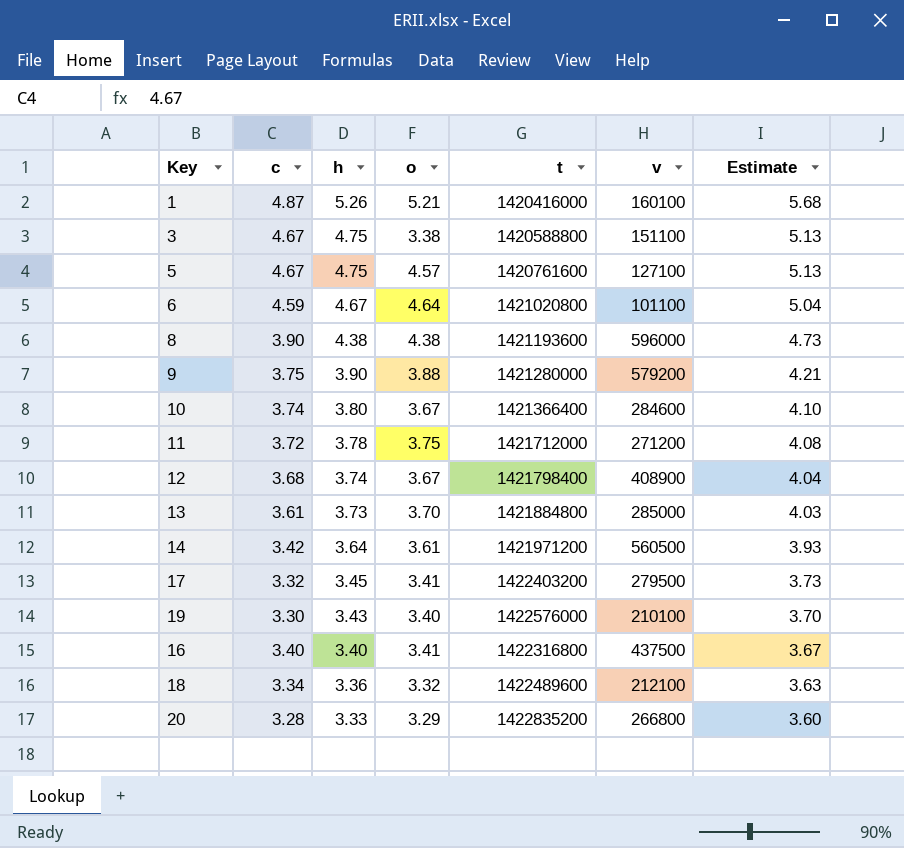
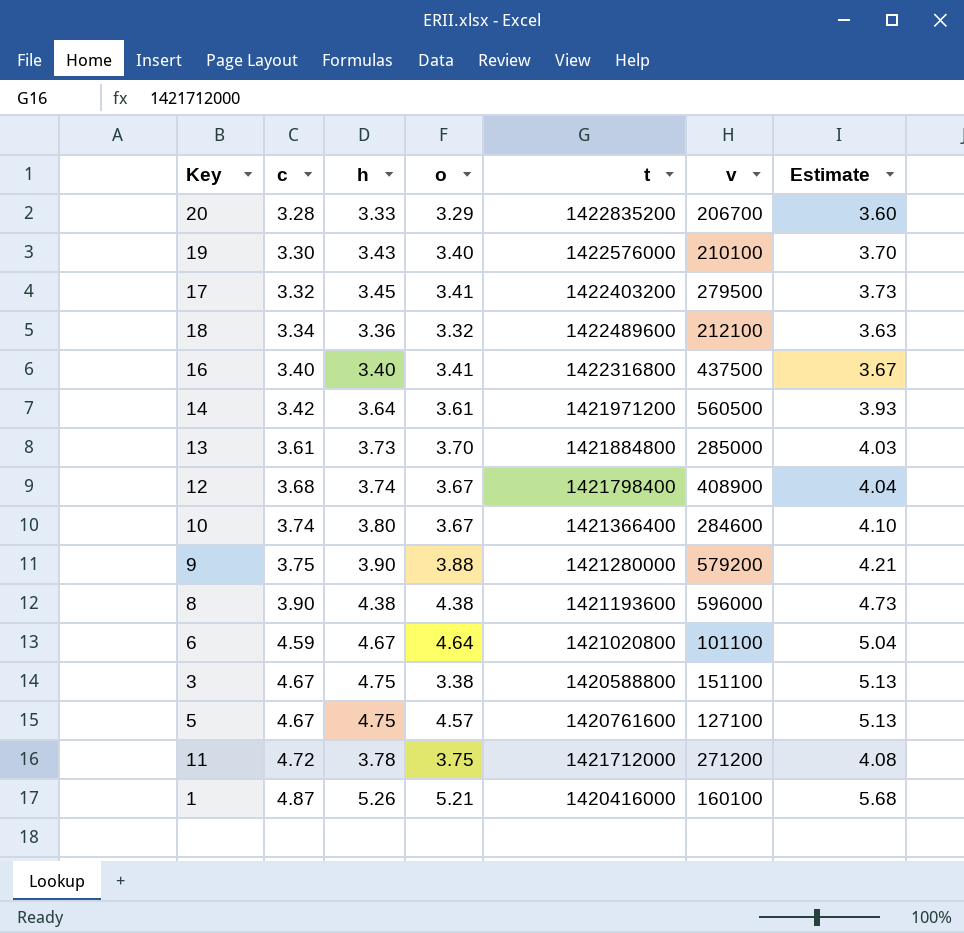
row order: h descending -> c ascending
20 | v: 266800 -> 206700
11 | c: 3.72 -> 4.72

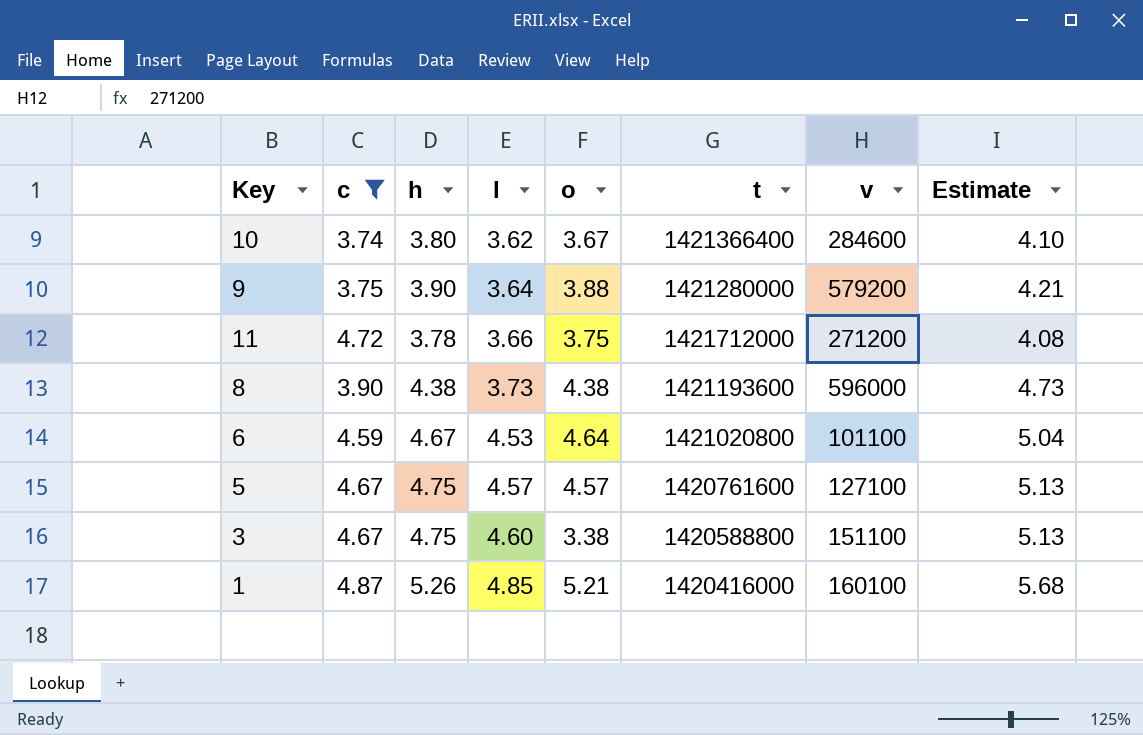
filter: none -> c >= 3.74
row order: c ascending -> l ascending
column l | position: none -> 4

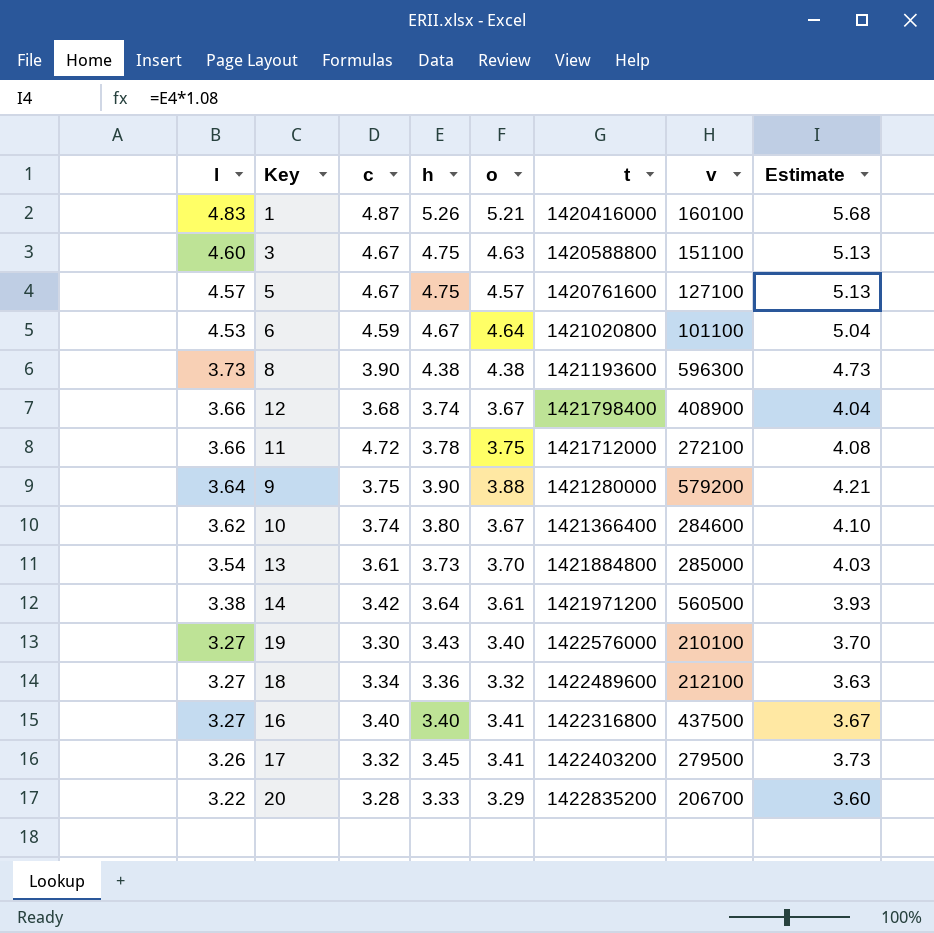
filter: c >= 3.74 -> none
row order: l ascending -> l descending
column l | position: 4 -> 1
1 | l: 4.85 -> 4.83
3 | o: 3.38 -> 4.63
8 | v: 596000 -> 596300
11 | v: 271200 -> 272100

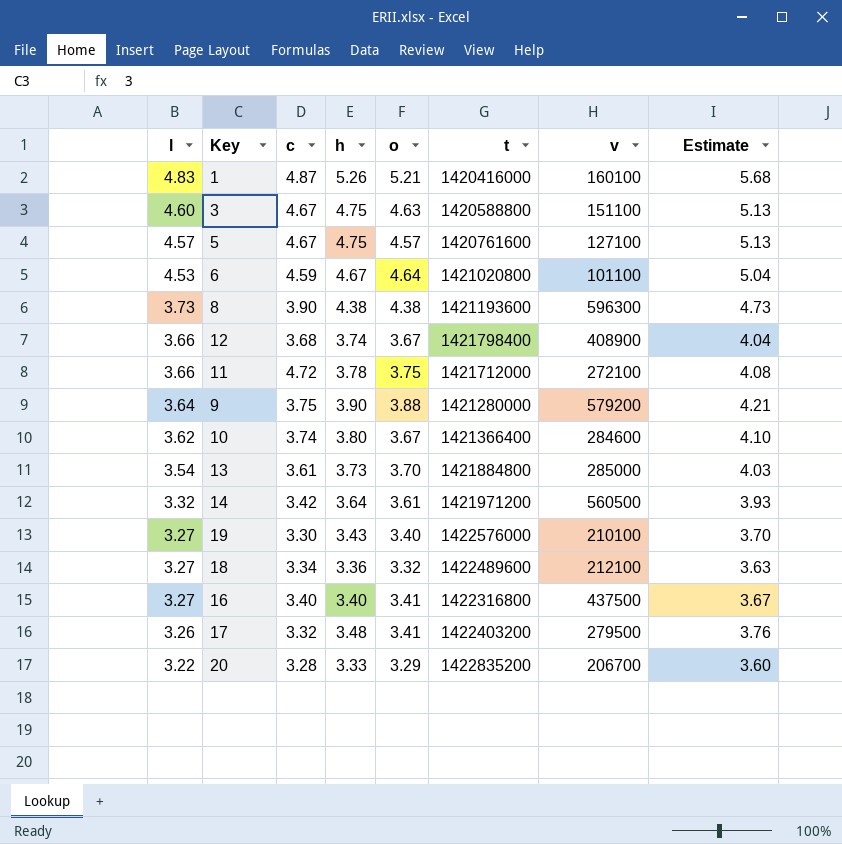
14 | l: 3.38 -> 3.32
17 | h: 3.45 -> 3.48
17 | Estimate: 3.73 -> 3.76

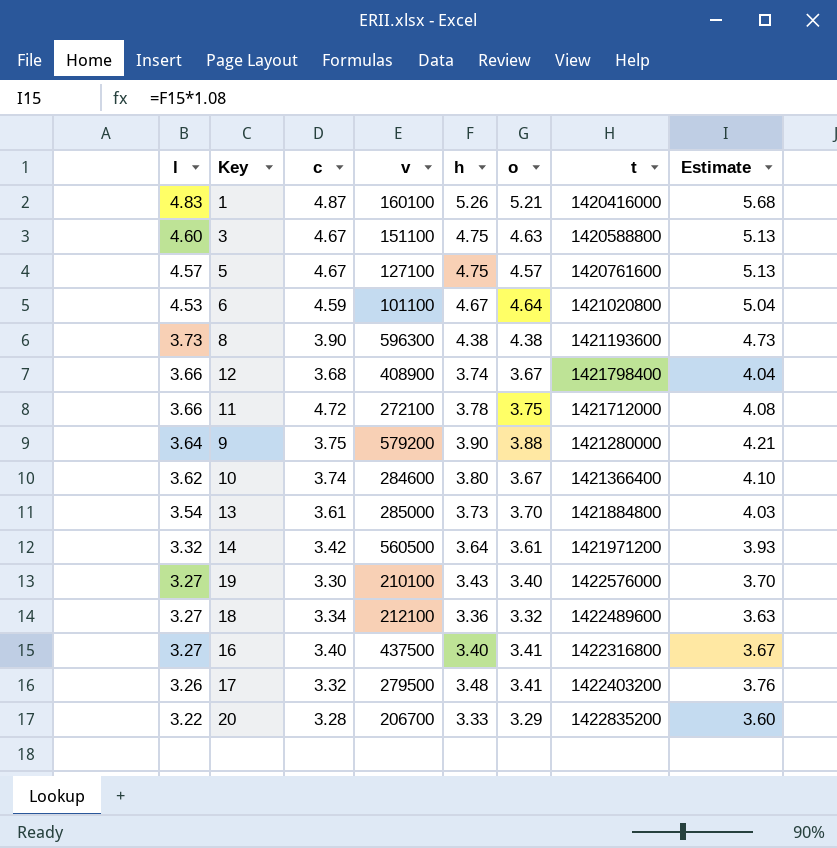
column v | position: 7 -> 4

